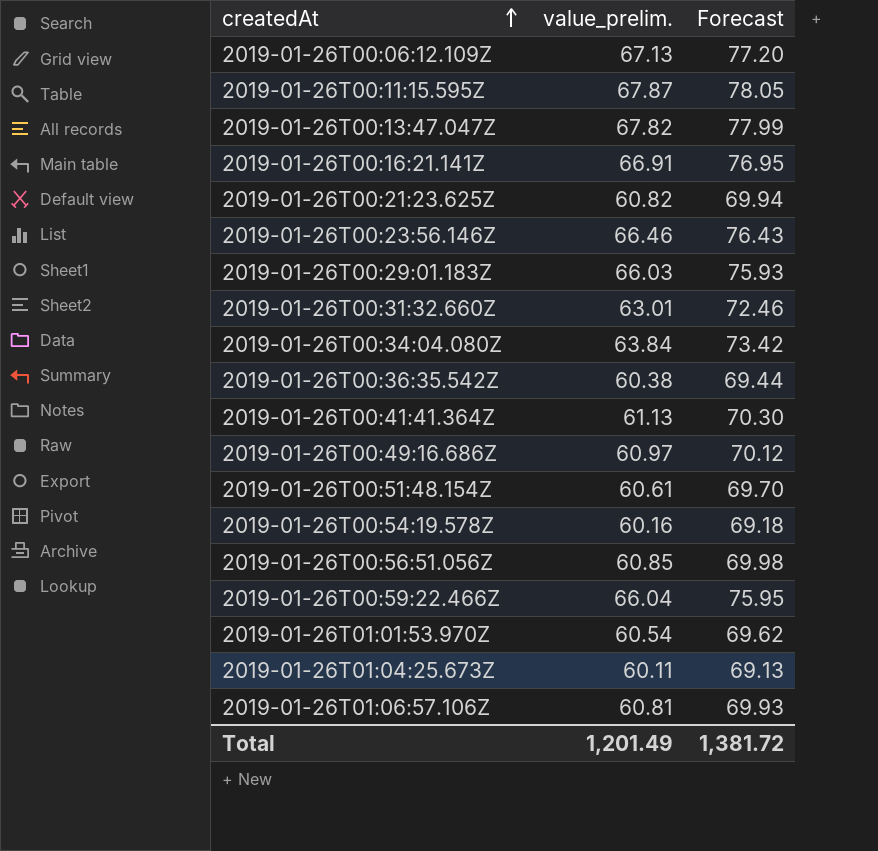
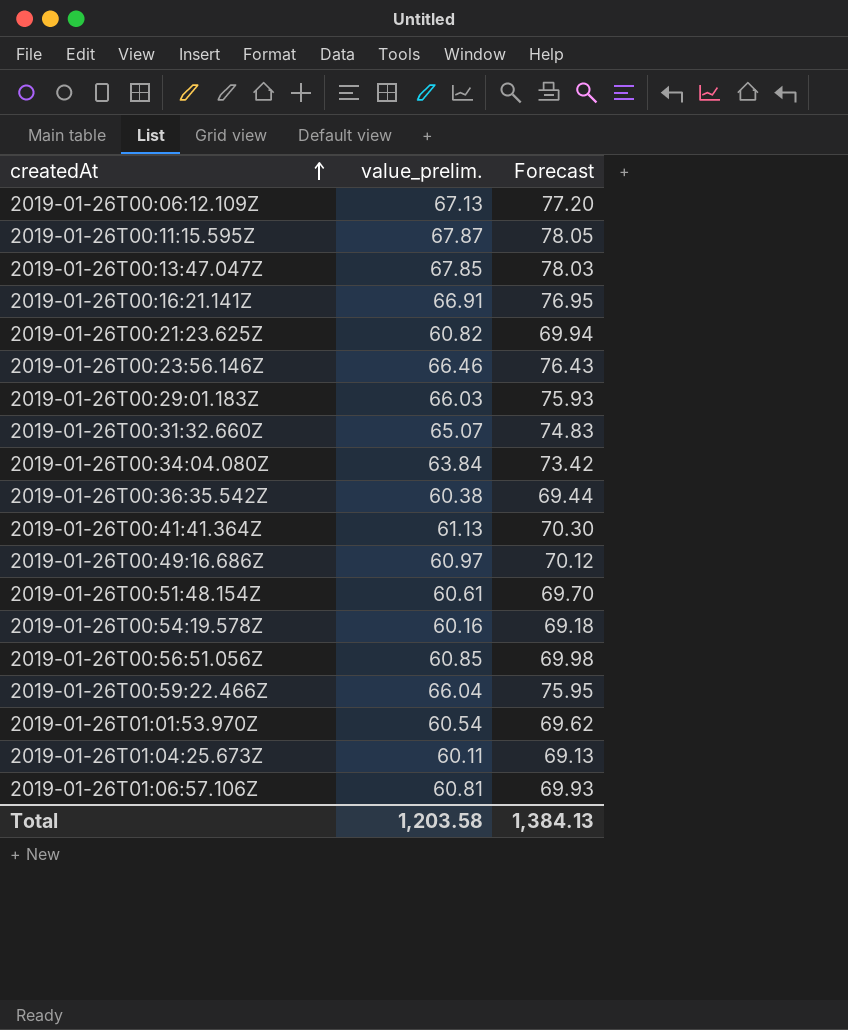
2019-01-26T00:13:47.047Z | value_prelim.: 67.82 -> 67.85
2019-01-26T00:13:47.047Z | Forecast: 77.99 -> 78.03
2019-01-26T00:31:32.660Z | value_prelim.: 63.01 -> 65.07
2019-01-26T00:31:32.660Z | Forecast: 72.46 -> 74.83
Total | value_prelim.: 1,201.49 -> 1,203.58
Total | Forecast: 1,381.72 -> 1,384.13

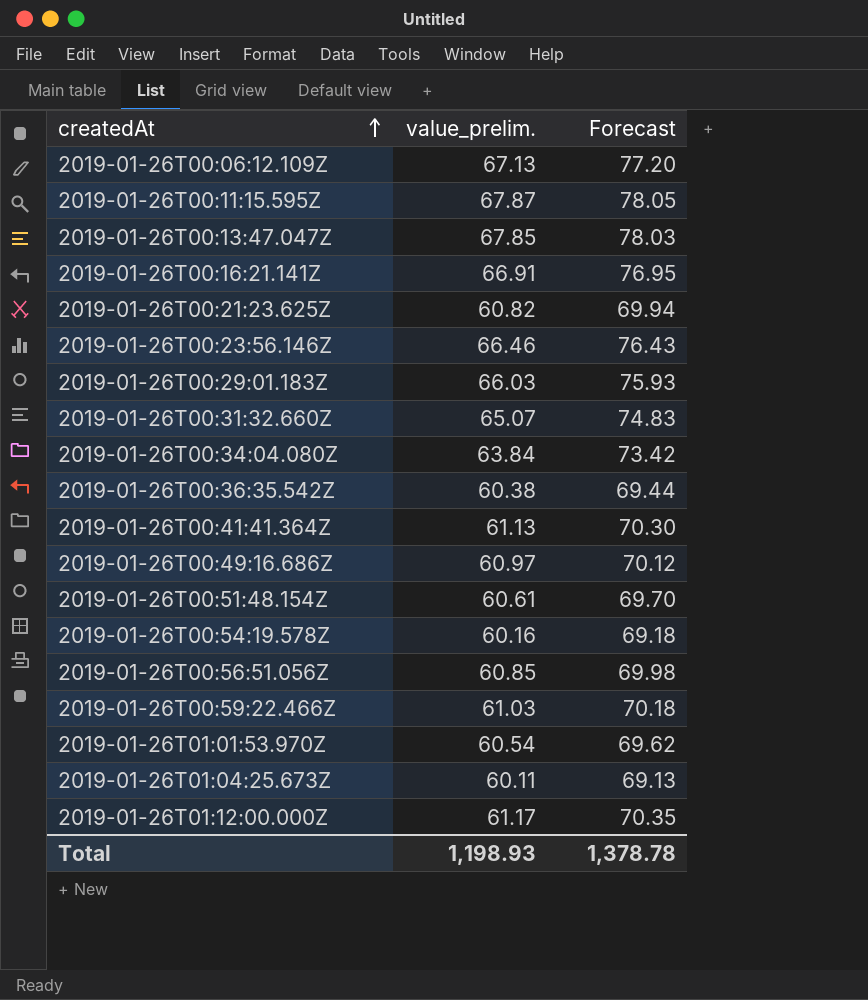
row 2019-01-26T01:06:57.106Z: 60.81 | 69.93 -> none
2019-01-26T00:59:22.466Z | value_prelim.: 66.04 -> 61.03
2019-01-26T00:59:22.466Z | Forecast: 75.95 -> 70.18
row 2019-01-26T01:12:00.000Z: none -> 61.17 | 70.35
Total | value_prelim.: 1,203.58 -> 1,198.93
Total | Forecast: 1,384.13 -> 1,378.78

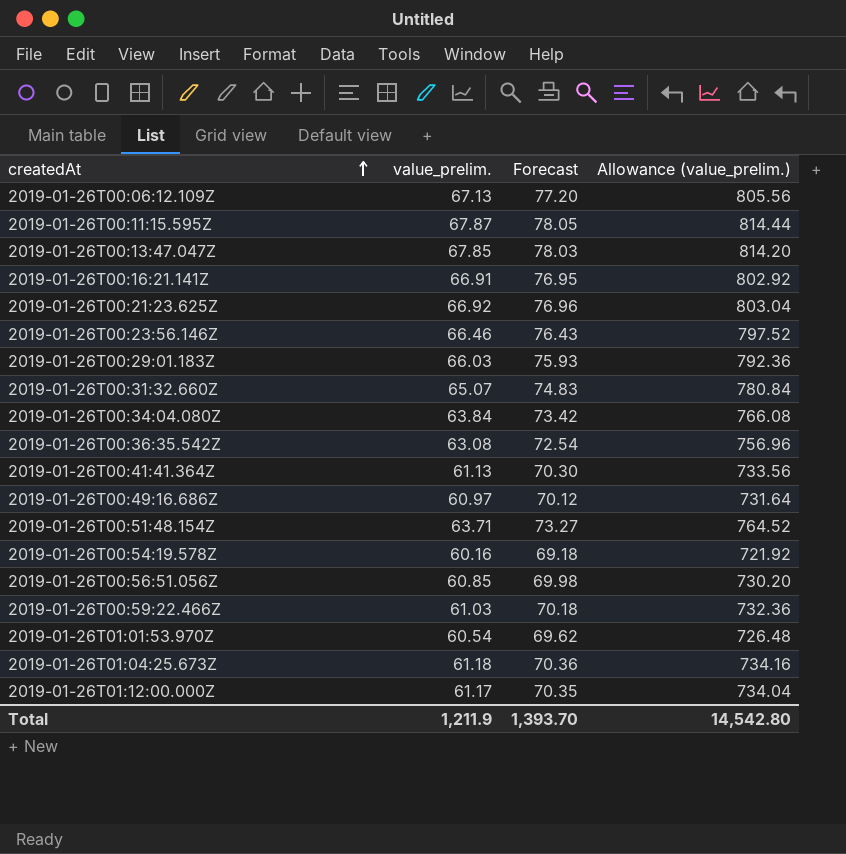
column Allowance (value_prelim.) | formula: none -> [value_prelim.] * 12
2019-01-26T00:21:23.625Z | value_prelim.: 60.82 -> 66.92
2019-01-26T00:21:23.625Z | Forecast: 69.94 -> 76.96
2019-01-26T00:36:35.542Z | value_prelim.: 60.38 -> 63.08
2019-01-26T00:36:35.542Z | Forecast: 69.44 -> 72.54
2019-01-26T00:51:48.154Z | value_prelim.: 60.61 -> 63.71
2019-01-26T00:51:48.154Z | Forecast: 69.70 -> 73.27
2019-01-26T01:04:25.673Z | value_prelim.: 60.11 -> 61.18
2019-01-26T01:04:25.673Z | Forecast: 69.13 -> 70.36
Total | value_prelim.: 1,198.93 -> 1,211.9
Total | Forecast: 1,378.78 -> 1,393.70

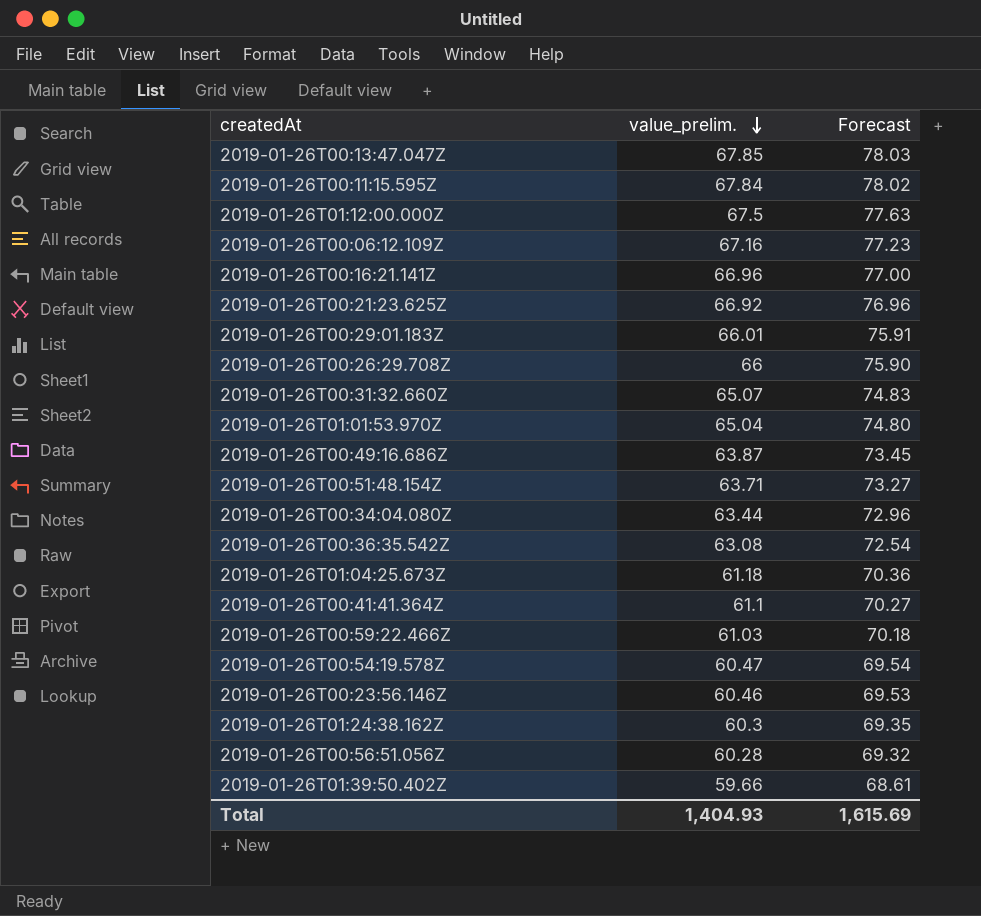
row order: createdAt ascending -> value_prelim. descending
column Allowance (value_prelim.) | formula: [value_prelim.] * 12 -> none
2019-01-26T00:11:15.595Z | value_prelim.: 67.87 -> 67.84
2019-01-26T00:11:15.595Z | Forecast: 78.05 -> 78.02
2019-01-26T01:12:00.000Z | value_prelim.: 61.17 -> 67.5
2019-01-26T01:12:00.000Z | Forecast: 70.35 -> 77.63
2019-01-26T00:06:12.109Z | value_prelim.: 67.13 -> 67.16
2019-01-26T00:06:12.109Z | Forecast: 77.20 -> 77.23
2019-01-26T00:16:21.141Z | value_prelim.: 66.91 -> 66.96
2019-01-26T00:16:21.141Z | Forecast: 76.95 -> 77.00
2019-01-26T00:29:01.183Z | value_prelim.: 66.03 -> 66.01
2019-01-26T00:29:01.183Z | Forecast: 75.93 -> 75.91
row 2019-01-26T00:26:29.708Z: none -> 66 | 75.90
2019-01-26T01:01:53.970Z | value_prelim.: 60.54 -> 65.04
2019-01-26T01:01:53.970Z | Forecast: 69.62 -> 74.80
2019-01-26T00:49:16.686Z | value_prelim.: 60.97 -> 63.87
2019-01-26T00:49:16.686Z | Forecast: 70.12 -> 73.45
2019-01-26T00:34:04.080Z | value_prelim.: 63.84 -> 63.44
2019-01-26T00:34:04.080Z | Forecast: 73.42 -> 72.96
2019-01-26T00:41:41.364Z | value_prelim.: 61.13 -> 61.1
2019-01-26T00:41:41.364Z | Forecast: 70.30 -> 70.27
2019-01-26T00:54:19.578Z | value_prelim.: 60.16 -> 60.47
2019-01-26T00:54:19.578Z | Forecast: 69.18 -> 69.54
2019-01-26T00:23:56.146Z | value_prelim.: 66.46 -> 60.46
2019-01-26T00:23:56.146Z | Forecast: 76.43 -> 69.53
row 2019-01-26T01:24:38.162Z: none -> 60.3 | 69.35
2019-01-26T00:56:51.056Z | value_prelim.: 60.85 -> 60.28
2019-01-26T00:56:51.056Z | Forecast: 69.98 -> 69.32
row 2019-01-26T01:39:50.402Z: none -> 59.66 | 68.61
Total | value_prelim.: 1,211.9 -> 1,404.93
Total | Forecast: 1,393.70 -> 1,615.69

